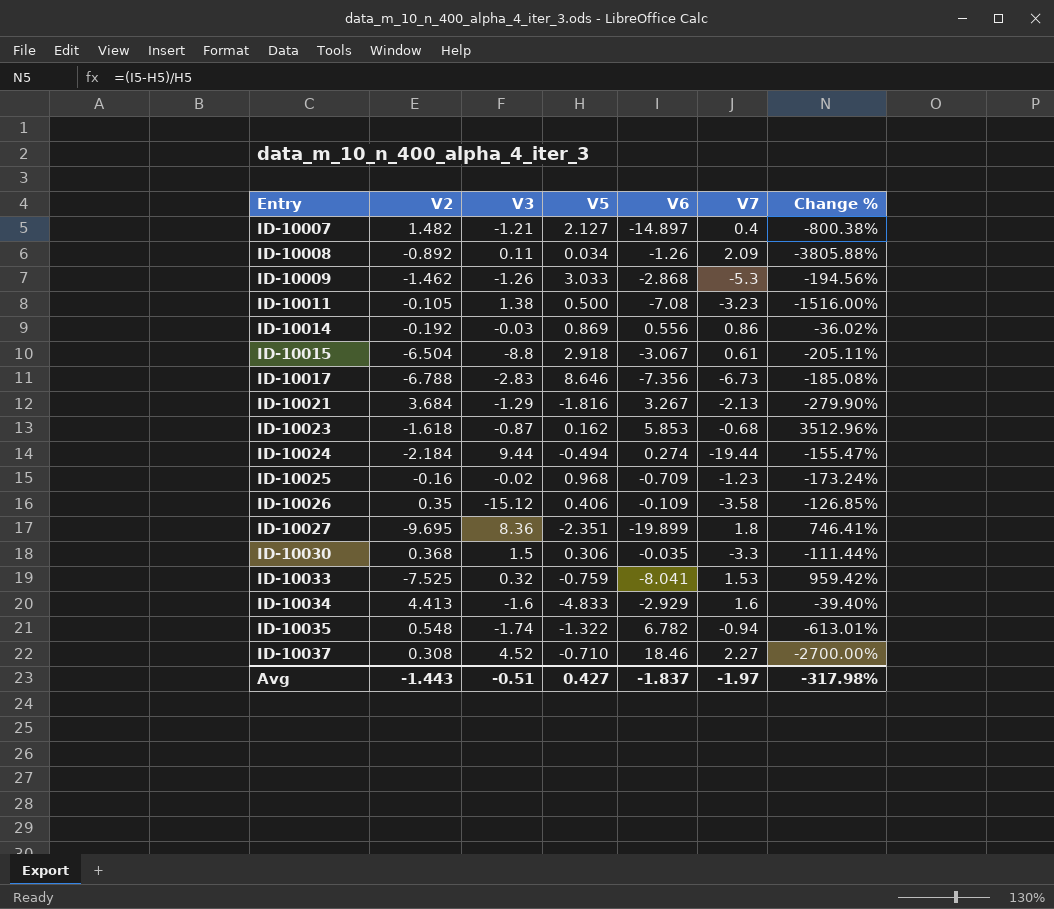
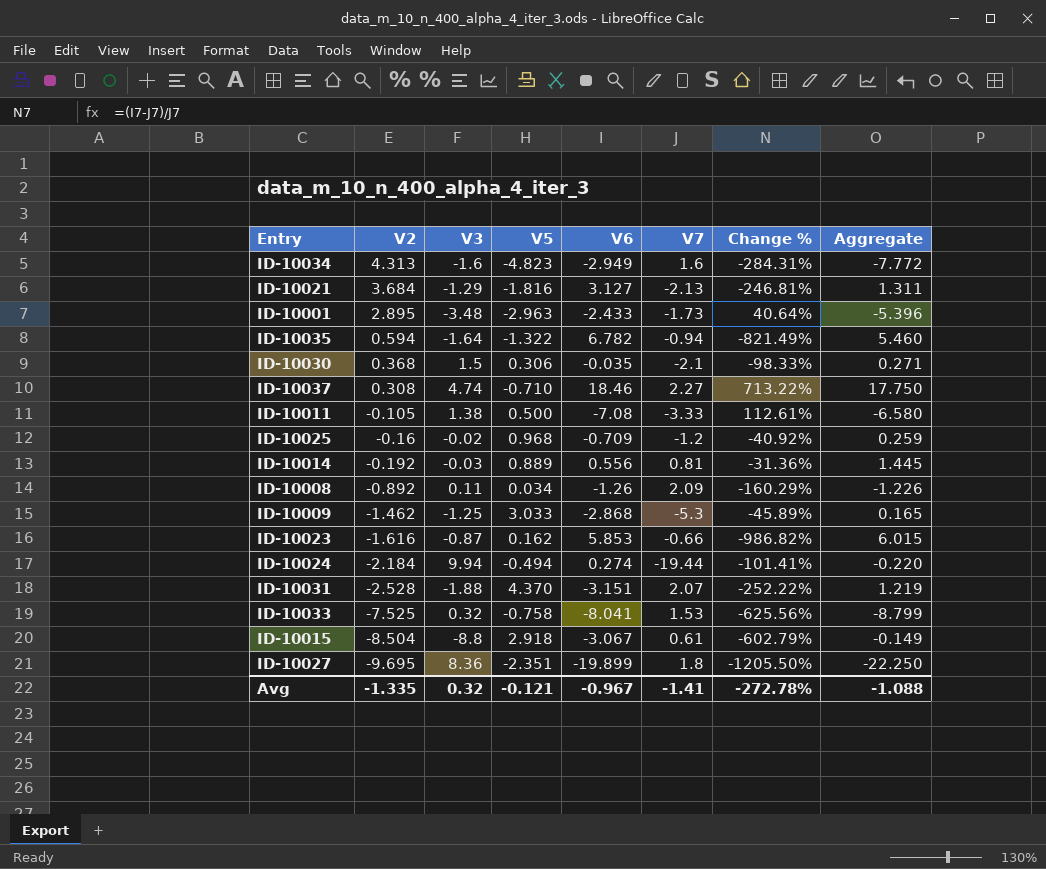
row order: Entry ascending -> V2 descending
column Change % | formula: ([V6] - [V5]) / [V5] -> ([V6] - [V7]) / [V7]
column Aggregate | formula: none -> [V5] + [V6]
row ID-10007: 1.482 | -1.21 | 2.127 | -14.897 | 0.4 | -800.38% -> none
row ID-10017: -6.788 | -2.83 | 8.646 | -7.356 | -6.73 | -185.08% -> none
row ID-10026: 0.35 | -15.12 | 0.406 | -0.109 | -3.58 | -126.85% -> none
ID-10034 | V2: 4.413 -> 4.313
ID-10034 | V5: -4.833 -> -4.823
ID-10034 | V6: -2.929 -> -2.949
ID-10021 | V6: 3.267 -> 3.127
row ID-10001: none -> 2.895 | -3.48 | -2.963 | -2.433 | -1.73 | 40.64% | -5.396
ID-10035 | V2: 0.548 -> 0.594
ID-10035 | V3: -1.74 -> -1.64
ID-10030 | V7: -3.3 -> -2.1
ID-10037 | V3: 4.52 -> 4.74
ID-10011 | V7: -3.23 -> -3.33
ID-10025 | V7: -1.23 -> -1.2
ID-10014 | V5: 0.869 -> 0.889
ID-10014 | V7: 0.86 -> 0.81
ID-10009 | V3: -1.26 -> -1.25
ID-10023 | V2: -1.618 -> -1.616
ID-10023 | V7: -0.68 -> -0.66
ID-10024 | V3: 9.44 -> 9.94
row ID-10031: none -> -2.528 | -1.88 | 4.370 | -3.151 | 2.07 | -252.22% | 1.219
ID-10033 | V5: -0.759 -> -0.758
ID-10015 | V2: -6.504 -> -8.504
Avg | V2: -1.443 -> -1.335
Avg | V3: -0.51 -> 0.32
Avg | V5: 0.427 -> -0.121
Avg | V6: -1.837 -> -0.967
Avg | V7: -1.97 -> -1.41
Avg | Change %: -317.98% -> -272.78%

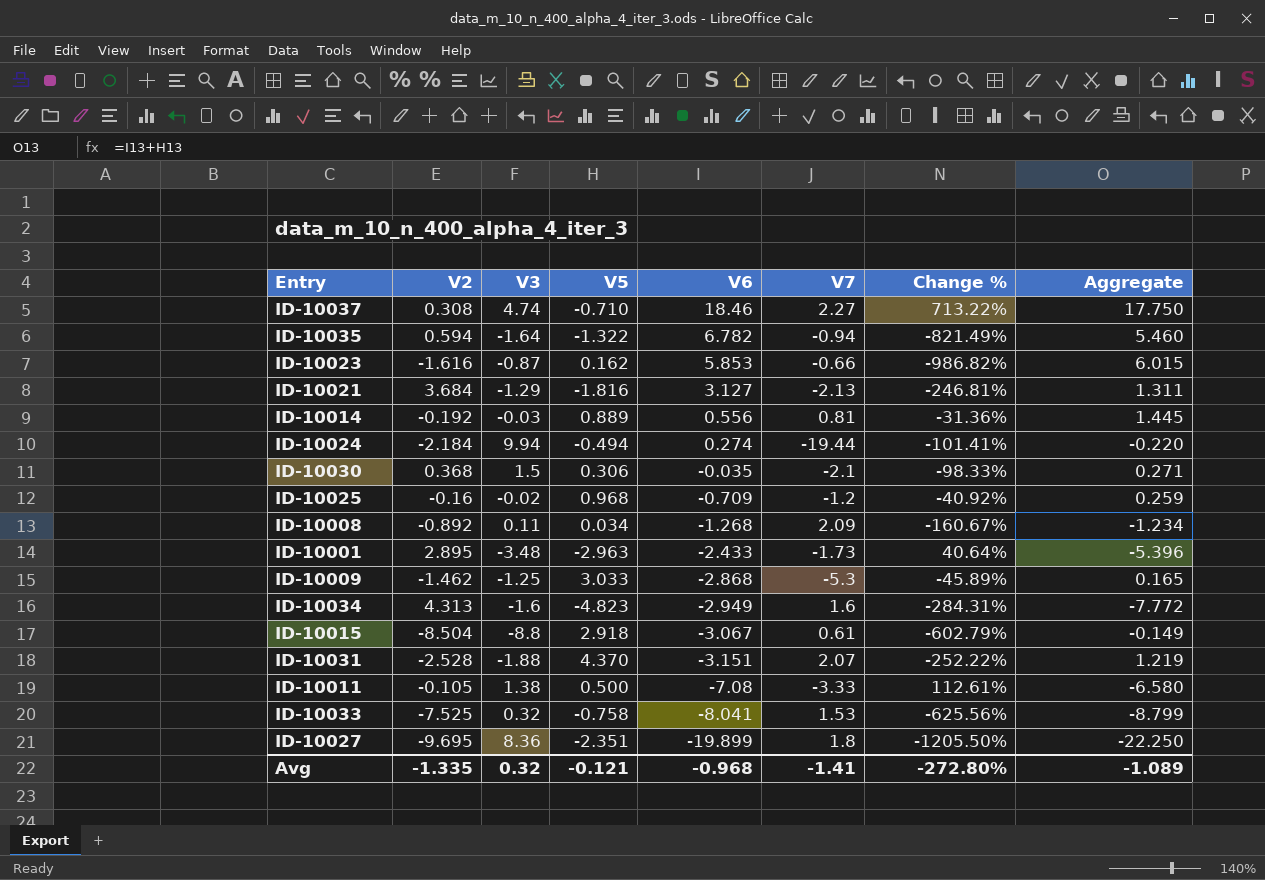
row order: V2 descending -> V6 descending
ID-10008 | V6: -1.26 -> -1.268
ID-10008 | Change %: -160.29% -> -160.67%
ID-10008 | Aggregate: -1.226 -> -1.234
Avg | V6: -0.967 -> -0.968
Avg | Change %: -272.78% -> -272.80%
Avg | Aggregate: -1.088 -> -1.089

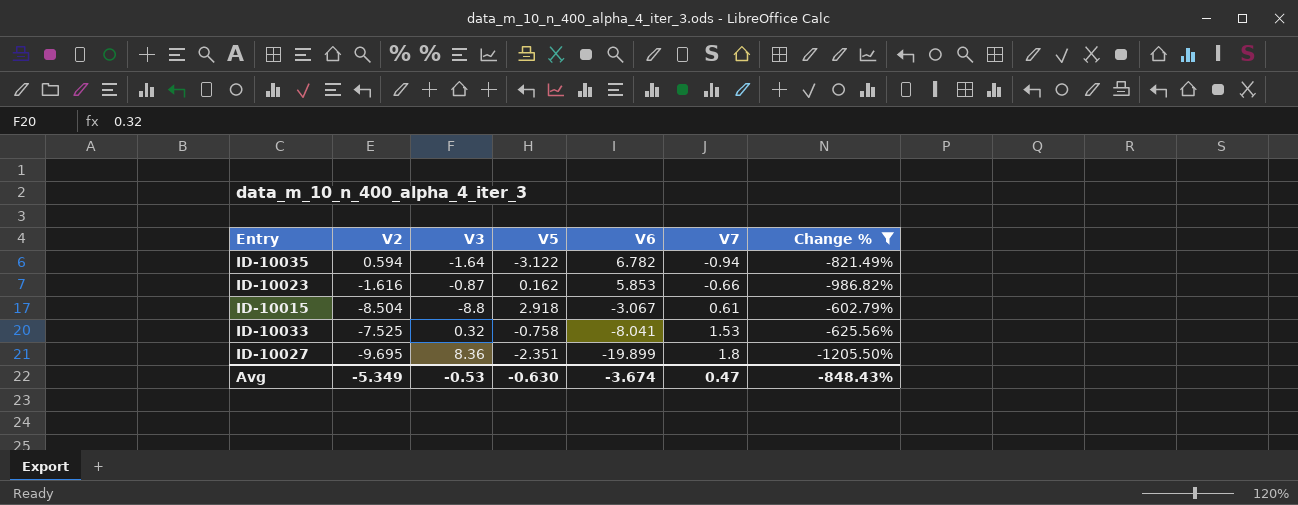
filter: none -> Change % <= -602.79%
column Aggregate | formula: [V5] + [V6] -> none
ID-10035 | V5: -1.322 -> -3.122
Avg | V2: -1.335 -> -5.349
Avg | V3: 0.32 -> -0.53
Avg | V5: -0.121 -> -0.630
Avg | V6: -0.968 -> -3.674
Avg | V7: -1.41 -> 0.47
Avg | Change %: -272.80% -> -848.43%

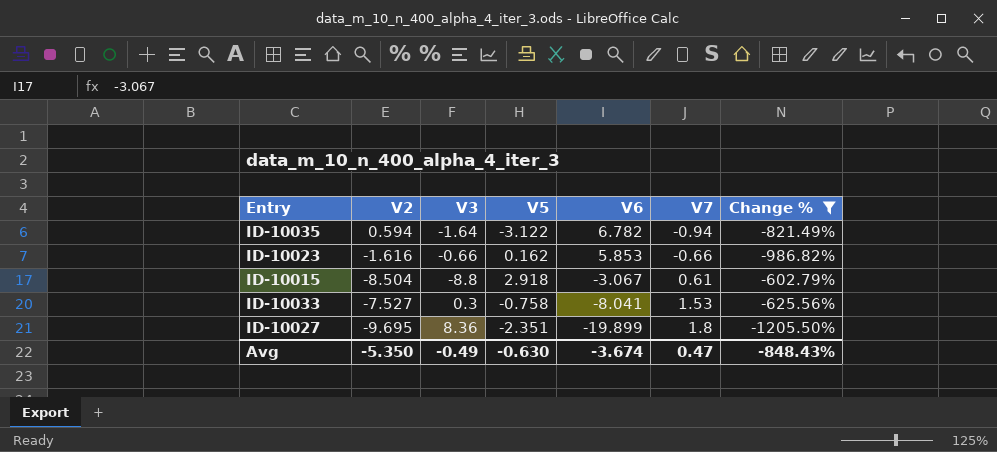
ID-10023 | V3: -0.87 -> -0.66
ID-10033 | V2: -7.525 -> -7.527
ID-10033 | V3: 0.32 -> 0.3
Avg | V2: -5.349 -> -5.350
Avg | V3: -0.53 -> -0.49

